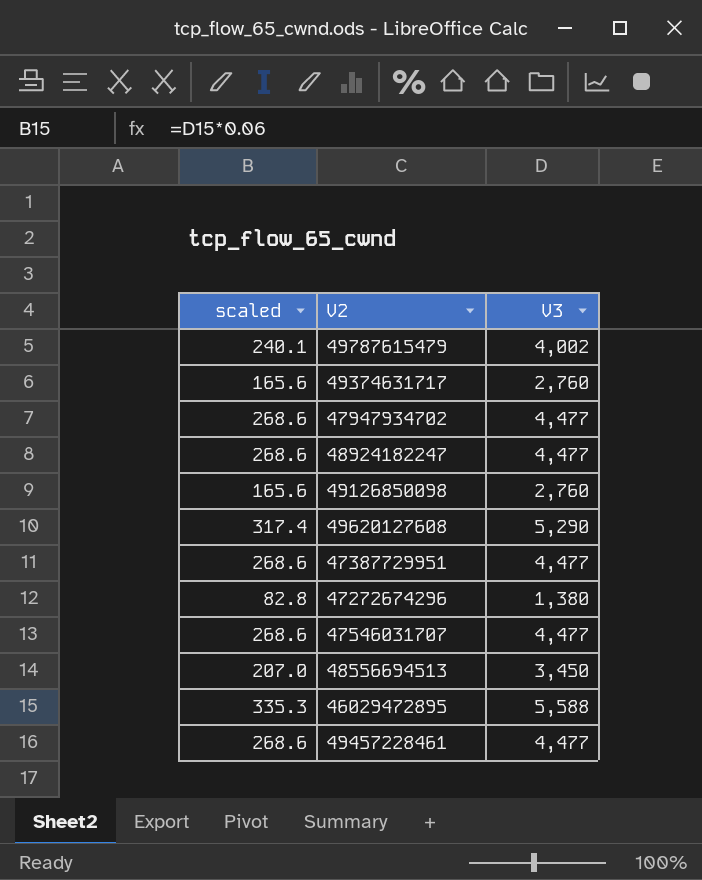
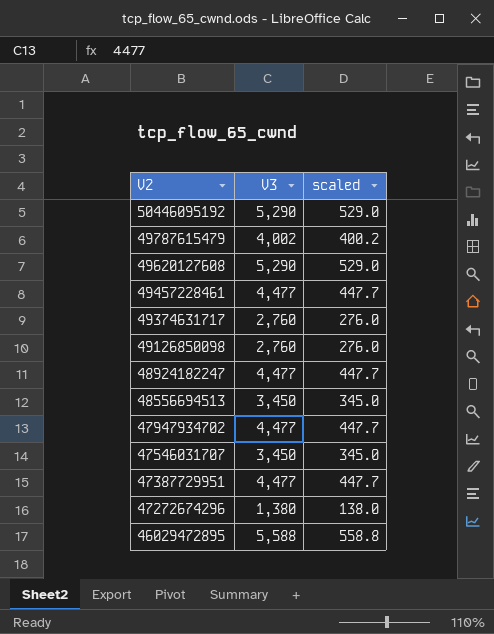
row order: none -> V2 descending
column scaled | formula: [V3] * 0.06 -> [V3] * 0.1
column scaled | position: 1 -> 3
row 50446095192: none -> 5,290 | 529.0
47546031707 | V3: 4,477 -> 3,450

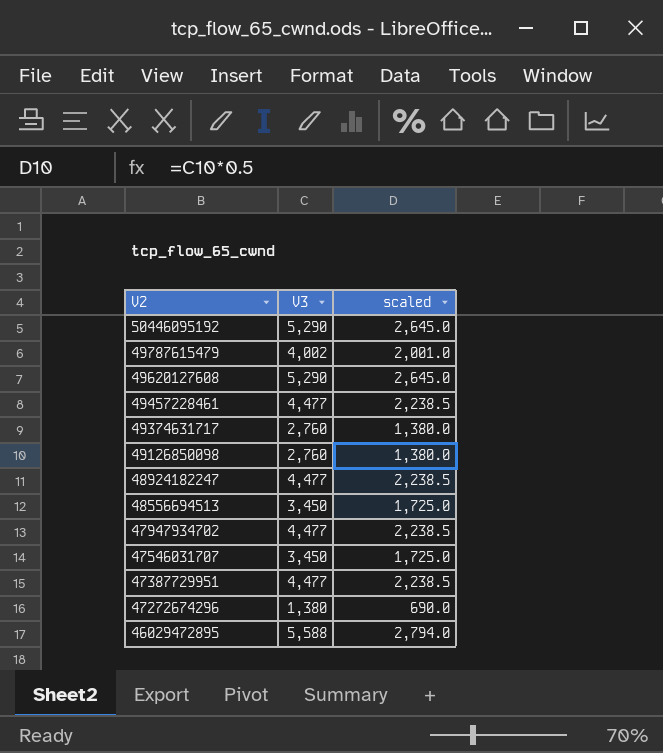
column scaled | formula: [V3] * 0.1 -> [V3] * 0.5

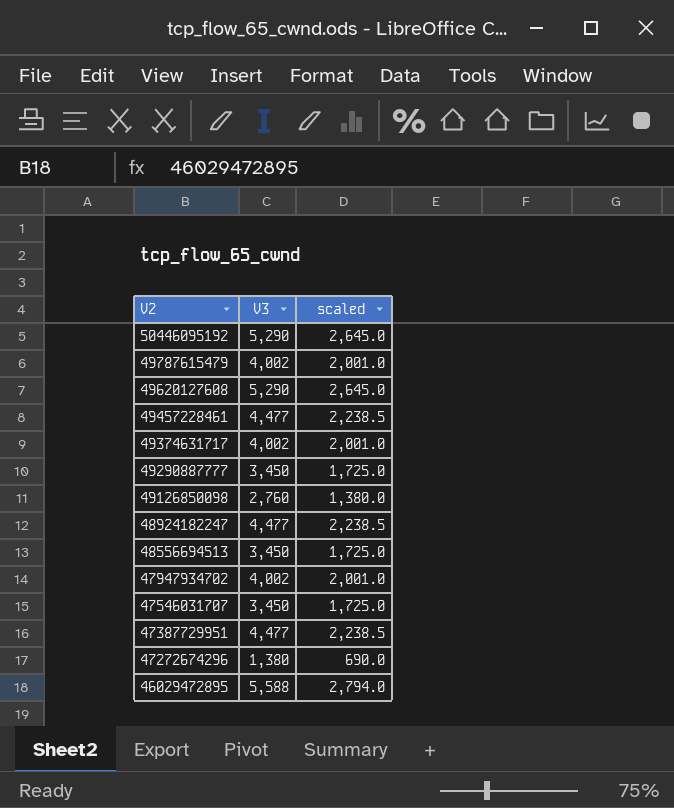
49374631717 | V3: 2,760 -> 4,002
49374631717 | scaled: 1,380.0 -> 2,001.0
row 49290887777: none -> 3,450 | 1,725.0
47947934702 | V3: 4,477 -> 4,002
47947934702 | scaled: 2,238.5 -> 2,001.0

